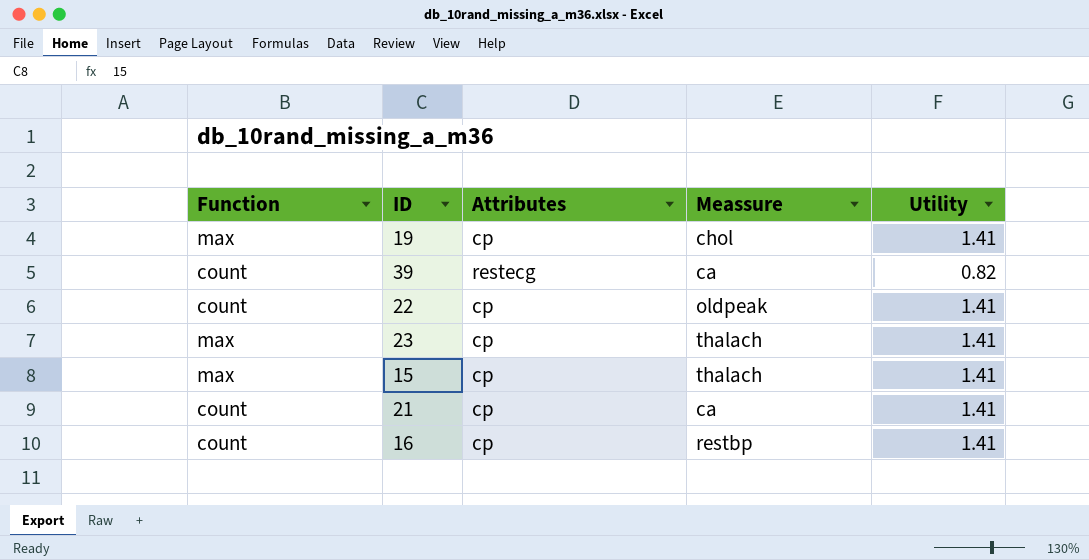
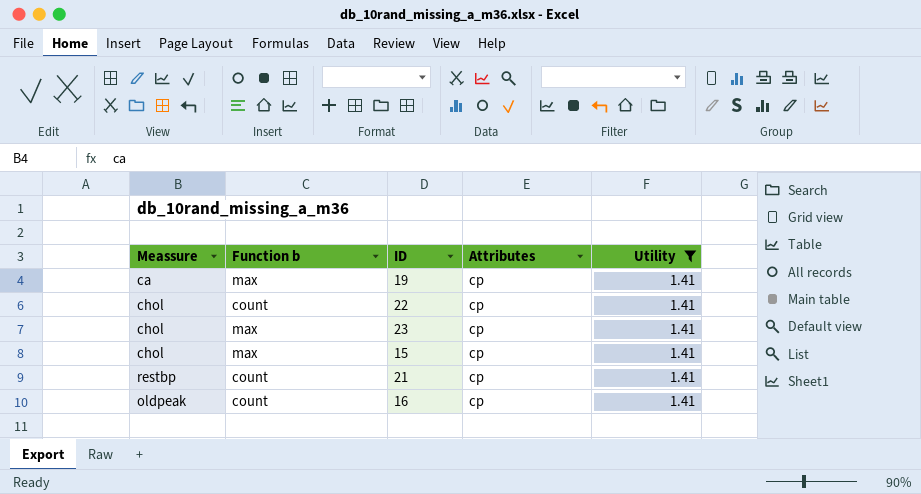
filter: none -> Utility = 1.41
column Meassure | position: 4 -> 1
column name: Function -> Function b
19 | Meassure: chol -> ca
22 | Meassure: oldpeak -> chol
23 | Meassure: thalach -> chol
15 | Meassure: thalach -> chol
21 | Meassure: ca -> restbp
16 | Meassure: restbp -> oldpeak

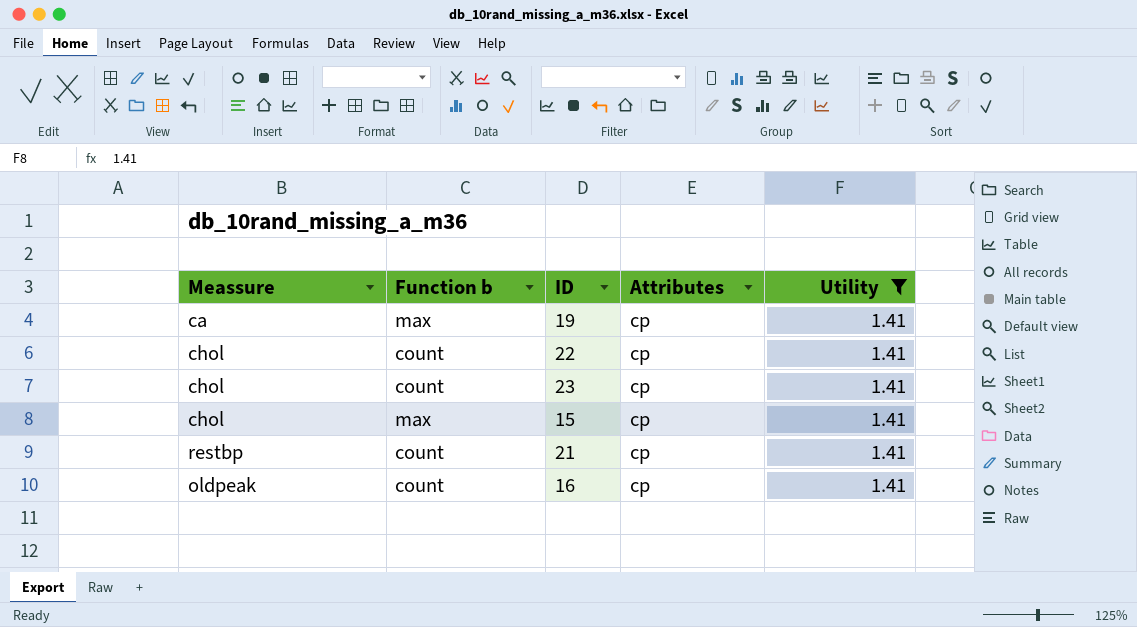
23 | Function b: max -> count

